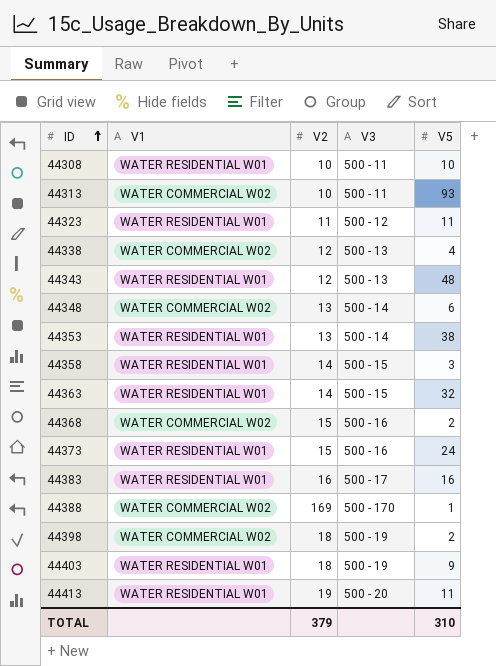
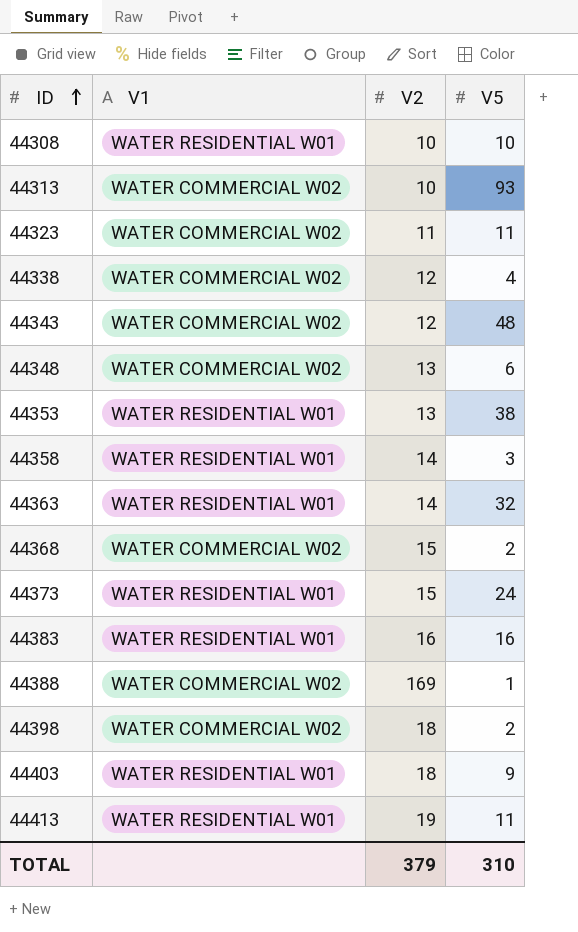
column V3 | position: 4 -> none
44323 | V1: WATER RESIDENTIAL W01 -> WATER COMMERCIAL W02
44343 | V1: WATER RESIDENTIAL W01 -> WATER COMMERCIAL W02

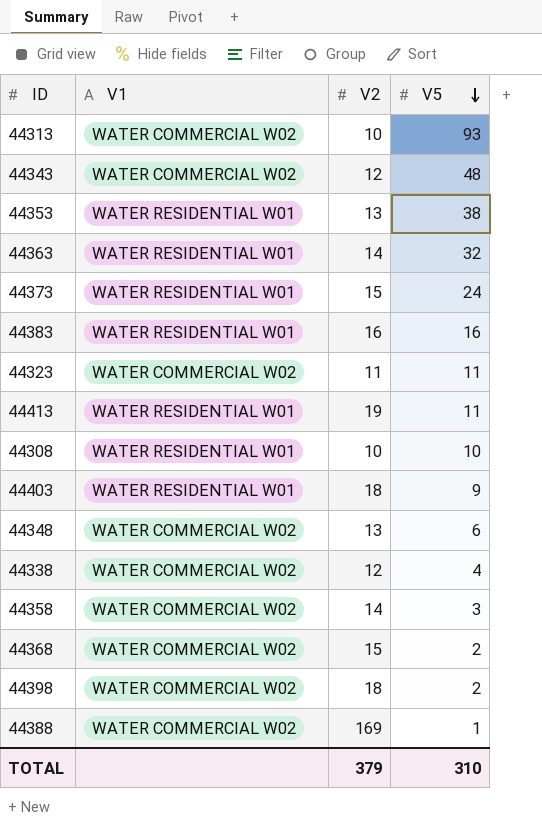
row order: ID ascending -> V5 descending
44358 | V1: WATER RESIDENTIAL W01 -> WATER COMMERCIAL W02

